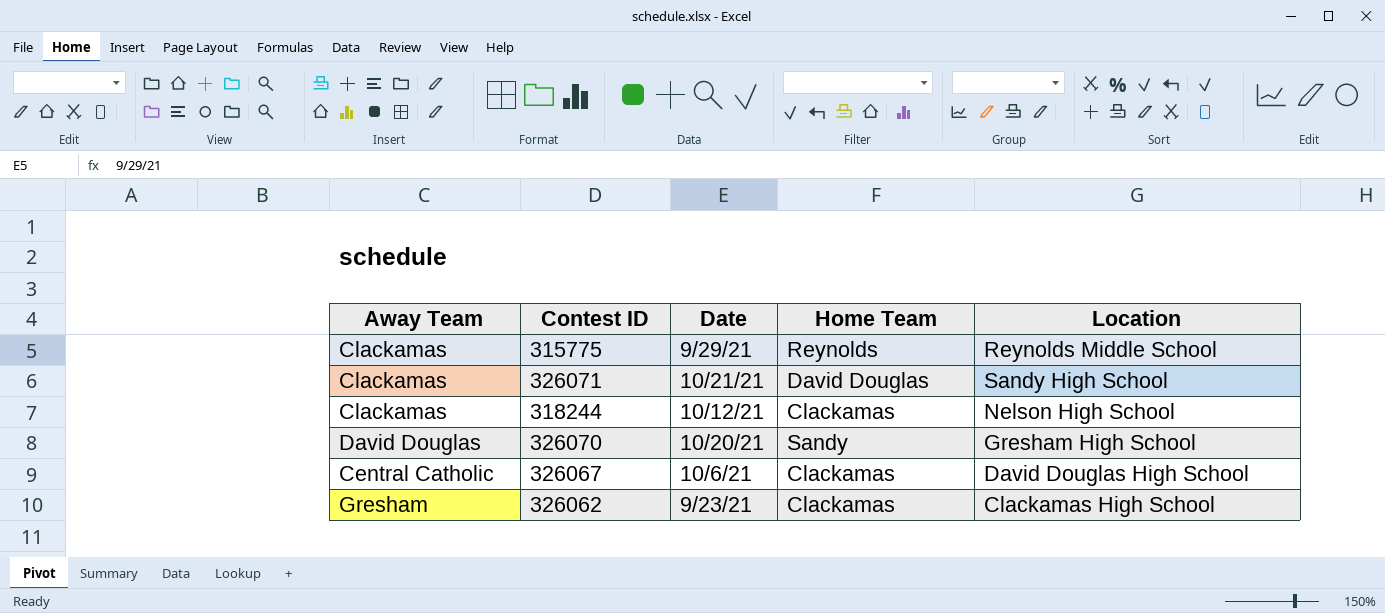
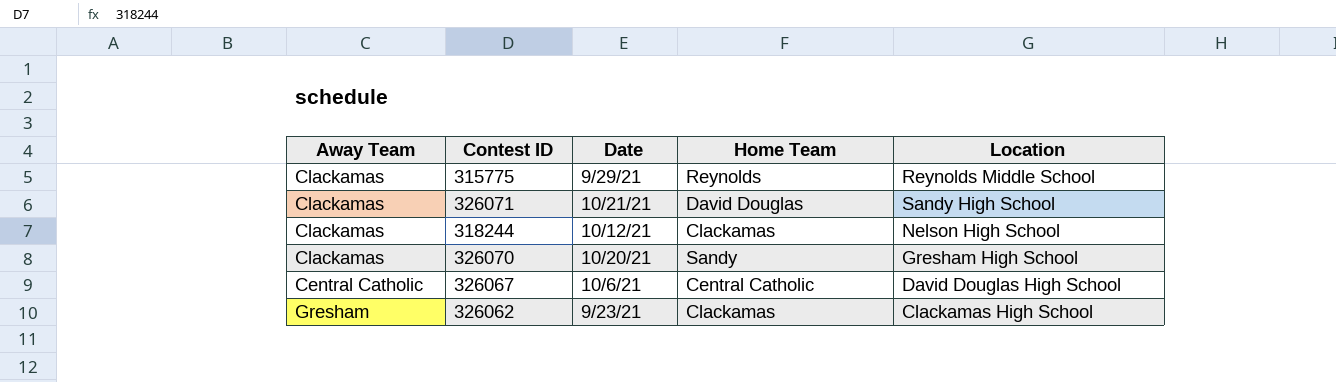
326070 | Away Team: David Douglas -> Clackamas
326067 | Home Team: Clackamas -> Central Catholic

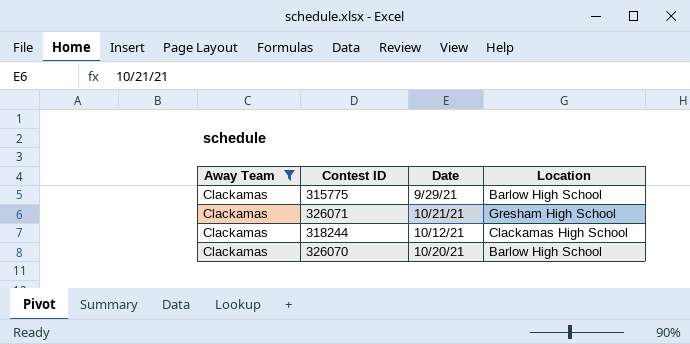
filter: none -> Away Team = Clackamas
column Home Team | position: 4 -> none
315775 | Location: Reynolds Middle School -> Barlow High School
326071 | Location: Sandy High School -> Gresham High School
318244 | Location: Nelson High School -> Clackamas High School
326070 | Location: Gresham High School -> Barlow High School

